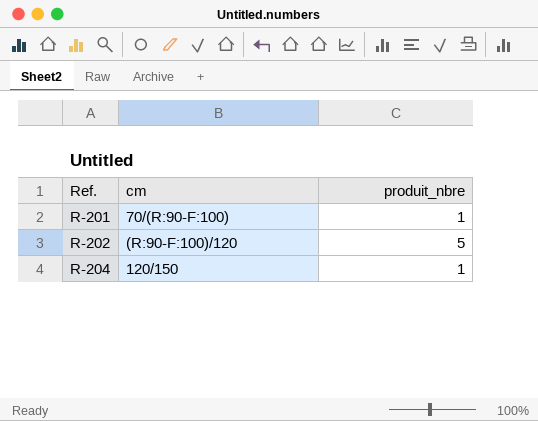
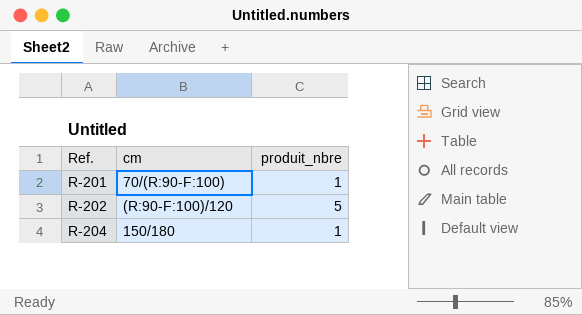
R-204 | cm: 120/150 -> 150/180

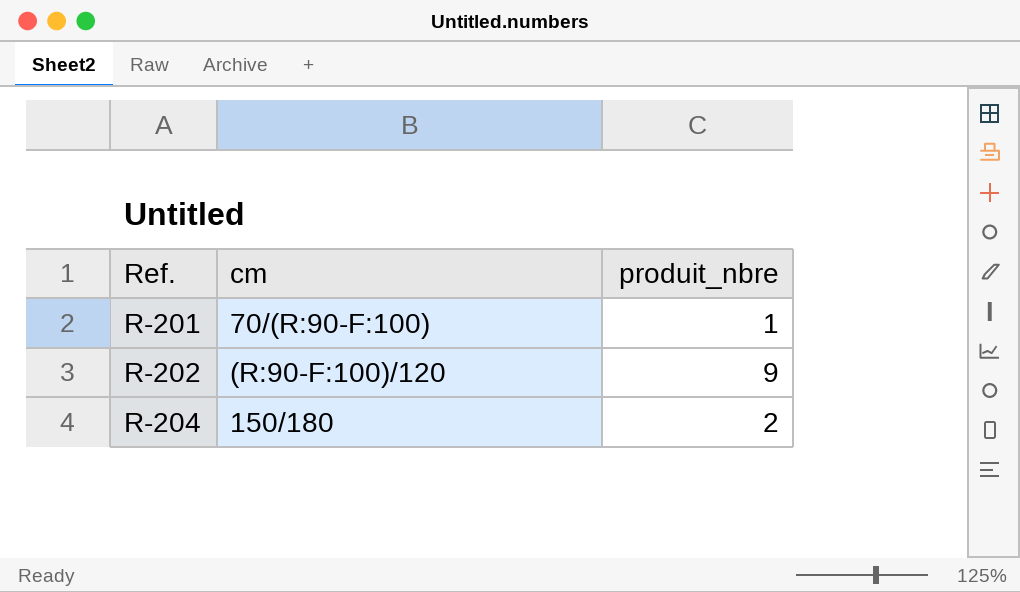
R-202 | produit_nbre: 5 -> 9
R-204 | produit_nbre: 1 -> 2

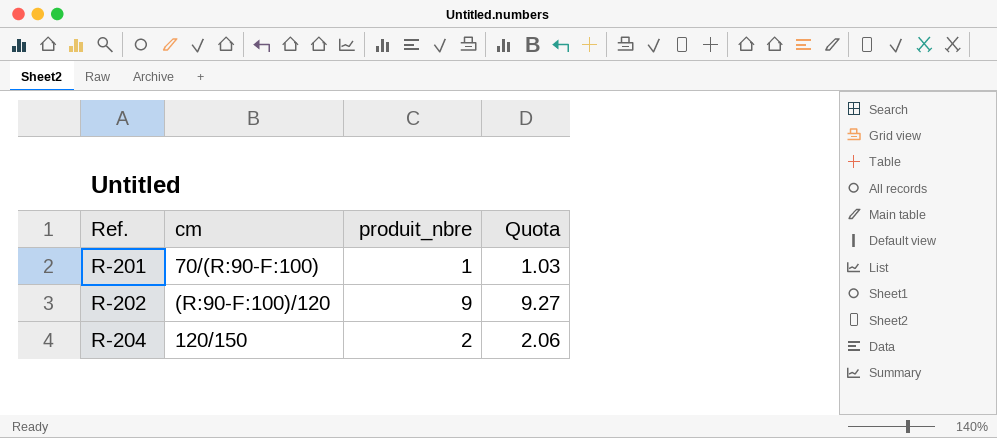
column Quota | formula: none -> [produit_nbre] * 1.03
R-204 | cm: 150/180 -> 120/150

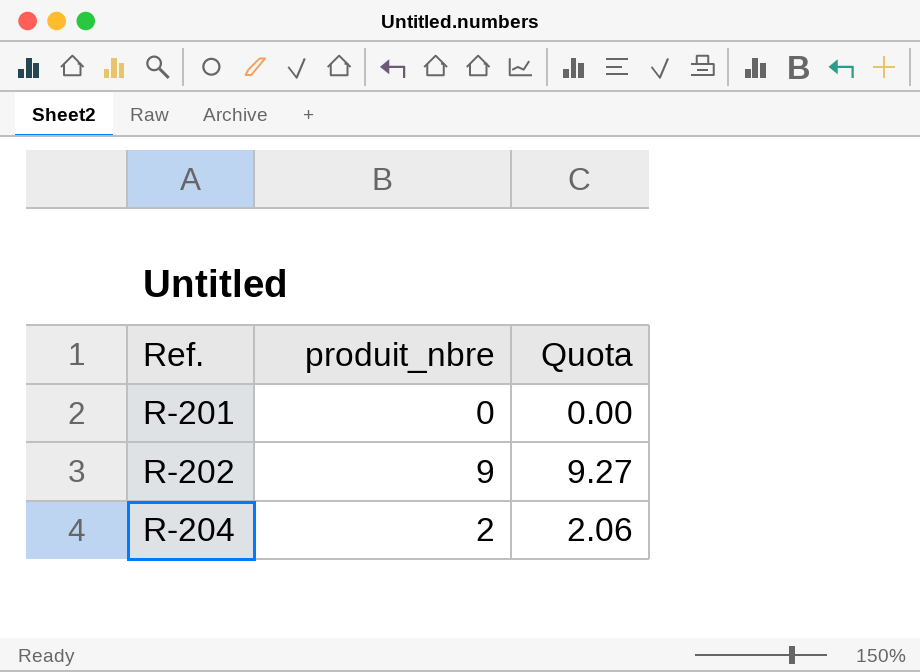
column cm | position: 2 -> none
R-201 | produit_nbre: 1 -> 0
R-201 | Quota: 1.03 -> 0.00

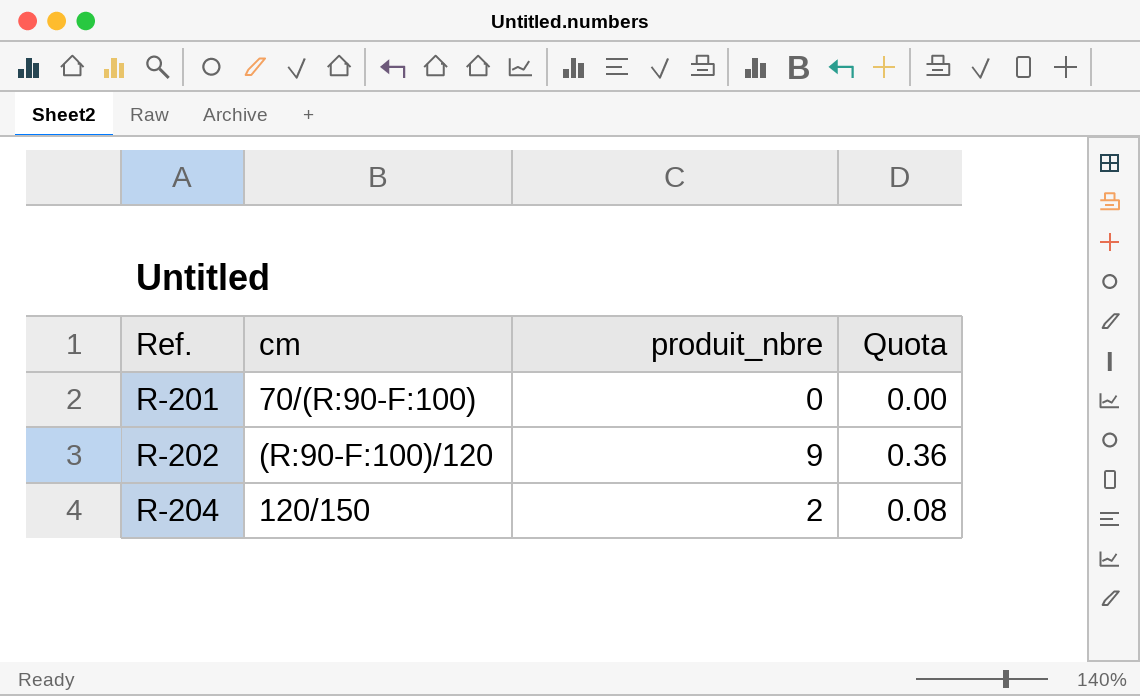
column cm | position: none -> 2
column Quota | formula: [produit_nbre] * 1.03 -> [produit_nbre] * 0.04

